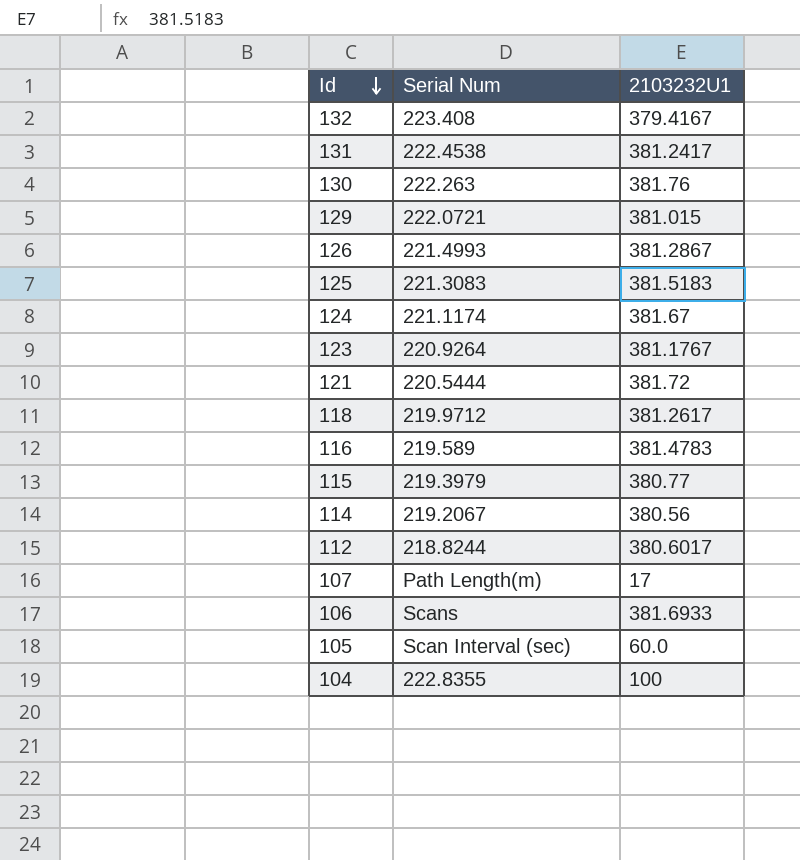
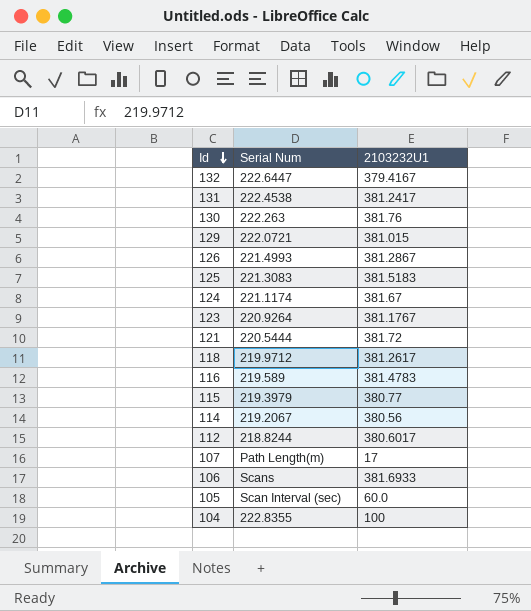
132 | Serial Num: 223.408 -> 222.6447

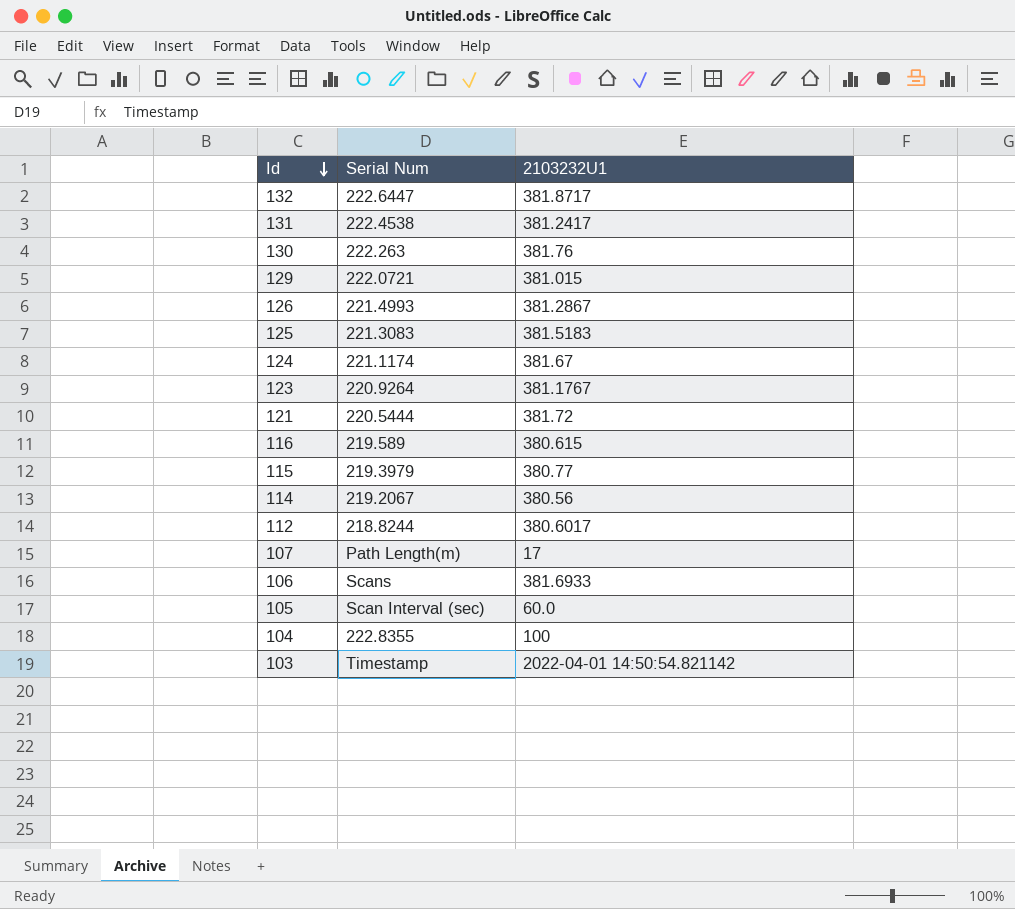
row 118: 219.9712 | 381.2617 -> none
132 | 2103232U1: 379.4167 -> 381.8717
116 | 2103232U1: 381.4783 -> 380.615
row 103: none -> Timestamp | 2022-04-01 14:50:54.821142

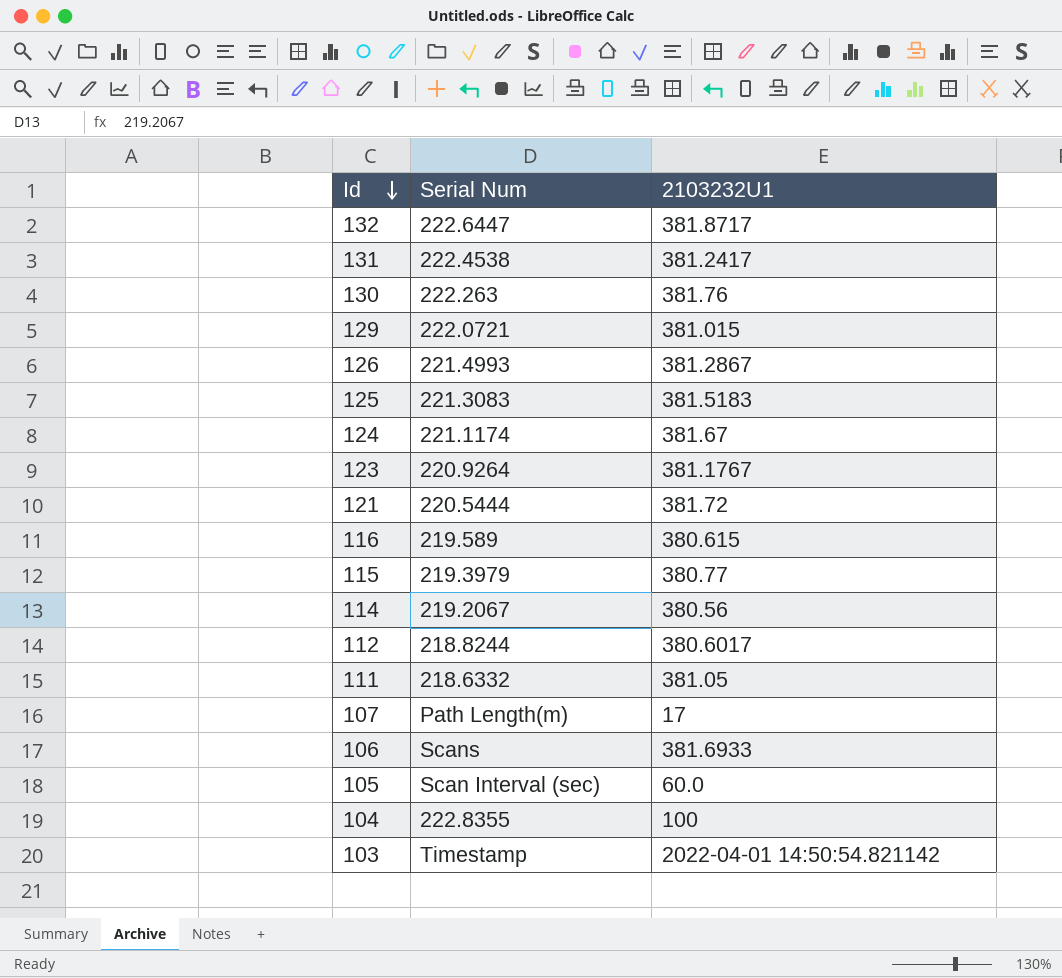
row 111: none -> 218.6332 | 381.05

